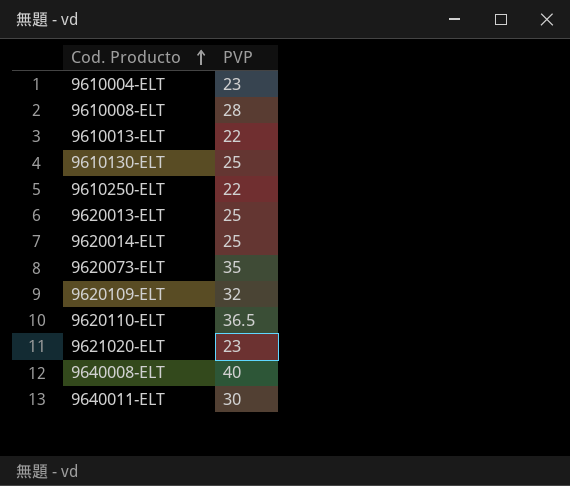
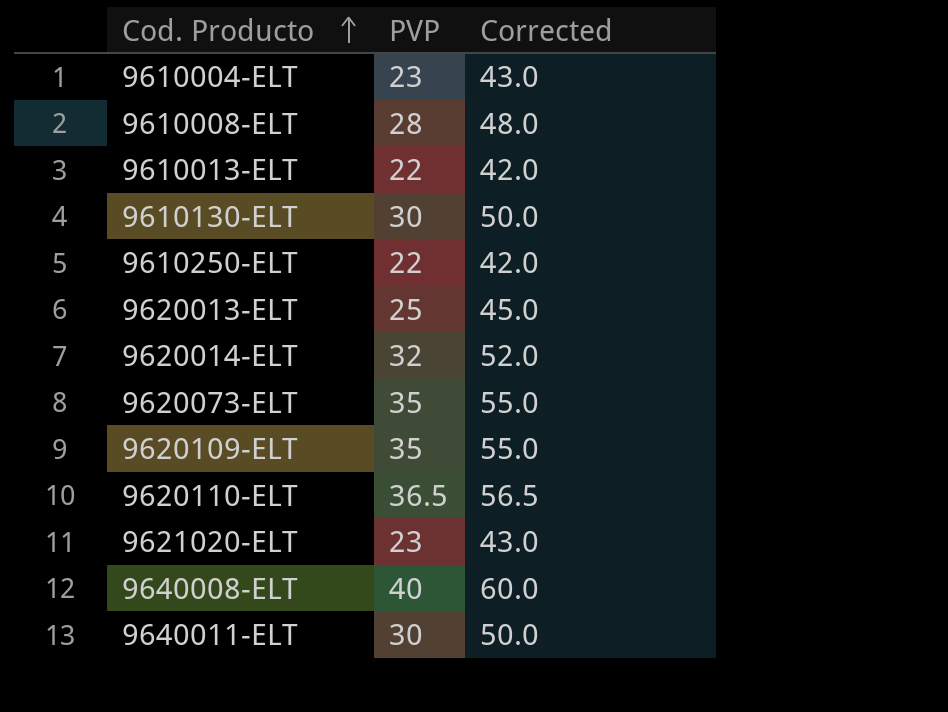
column Corrected | formula: none -> [PVP] + 20
9610130-ELT | PVP: 25 -> 30
9620014-ELT | PVP: 25 -> 32
9620109-ELT | PVP: 32 -> 35

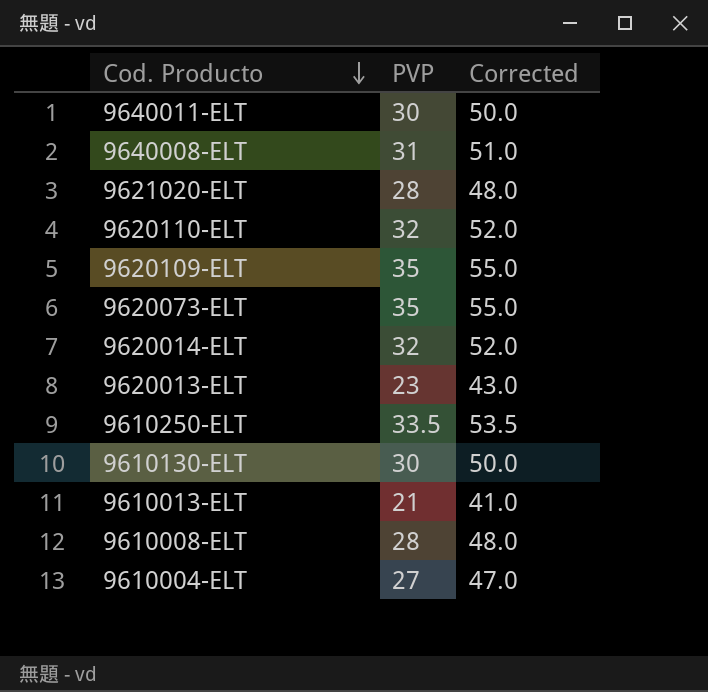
row order: Cod. Producto ascending -> Cod. Producto descending
9640008-ELT | PVP: 40 -> 31
9640008-ELT | Corrected: 60.0 -> 51.0
9621020-ELT | PVP: 23 -> 28
9621020-ELT | Corrected: 43.0 -> 48.0
9620110-ELT | PVP: 36.5 -> 32
9620110-ELT | Corrected: 56.5 -> 52.0
9620013-ELT | PVP: 25 -> 23
9620013-ELT | Corrected: 45.0 -> 43.0
9610250-ELT | PVP: 22 -> 33.5
9610250-ELT | Corrected: 42.0 -> 53.5
9610013-ELT | PVP: 22 -> 21
9610013-ELT | Corrected: 42.0 -> 41.0
9610004-ELT | PVP: 23 -> 27
9610004-ELT | Corrected: 43.0 -> 47.0

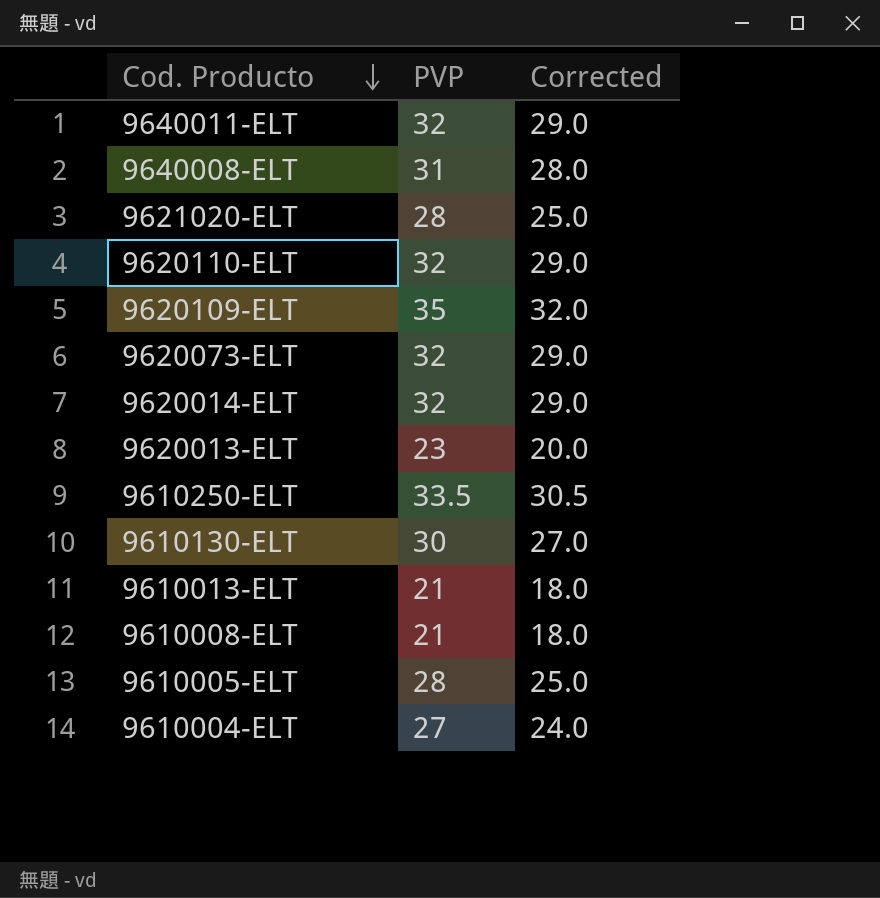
column Corrected | formula: [PVP] + 20 -> [PVP] - 3
9640011-ELT | PVP: 30 -> 32
9620073-ELT | PVP: 35 -> 32
9610008-ELT | PVP: 28 -> 21
row 9610005-ELT: none -> 28 | 25.0

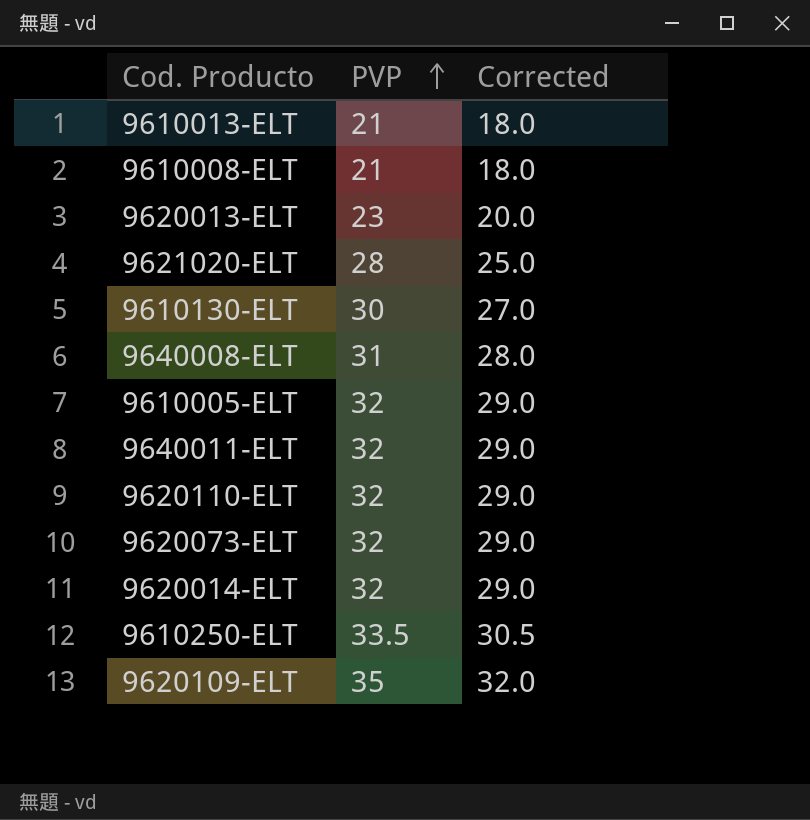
row order: Cod. Producto descending -> PVP ascending
row 9610004-ELT: 27 | 24.0 -> none
9610005-ELT | PVP: 28 -> 32
9610005-ELT | Corrected: 25.0 -> 29.0

